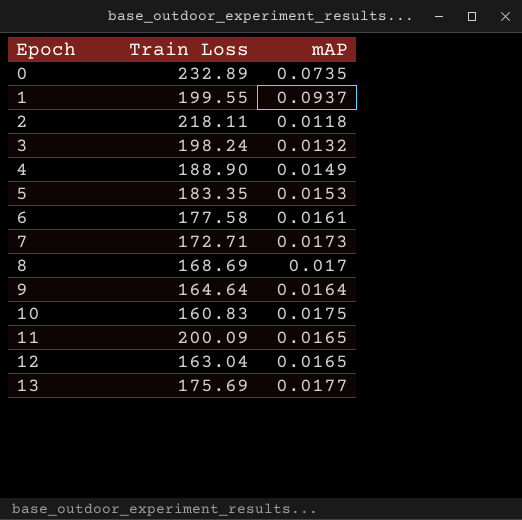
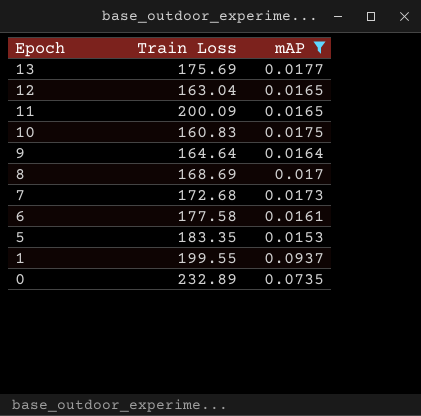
filter: none -> mAP >= 0.0153
row order: Epoch ascending -> Epoch descending
7 | Train Loss: 172.71 -> 172.68

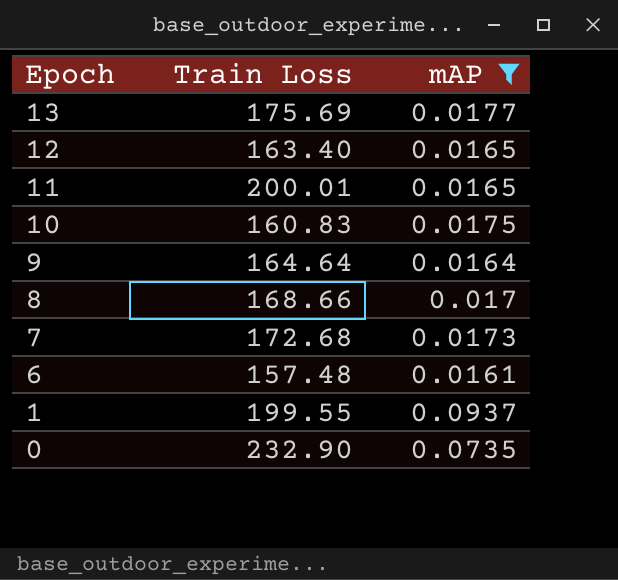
row 5: 183.35 | 0.0153 -> none
12 | Train Loss: 163.04 -> 163.40
11 | Train Loss: 200.09 -> 200.01
8 | Train Loss: 168.69 -> 168.66
6 | Train Loss: 177.58 -> 157.48
0 | Train Loss: 232.89 -> 232.90

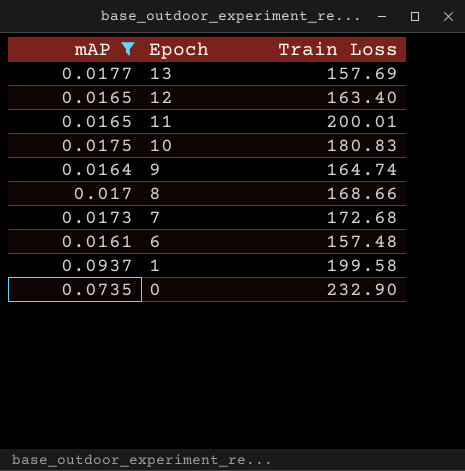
column mAP | position: 3 -> 1
13 | Train Loss: 175.69 -> 157.69
10 | Train Loss: 160.83 -> 180.83
9 | Train Loss: 164.64 -> 164.74
1 | Train Loss: 199.55 -> 199.58

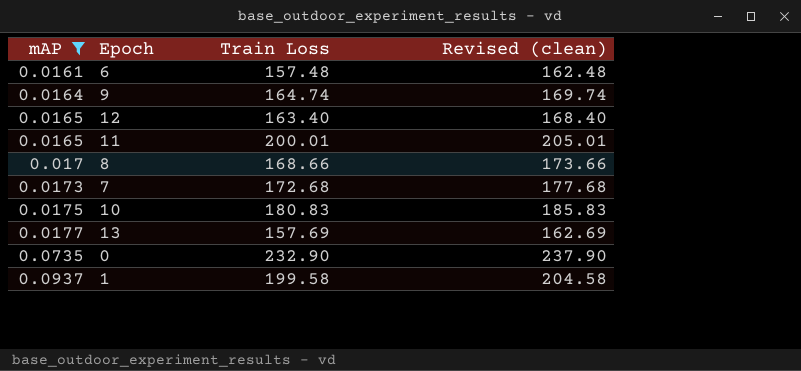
row order: Epoch descending -> mAP ascending
column Revised (clean) | formula: none -> [Train Loss] + 5

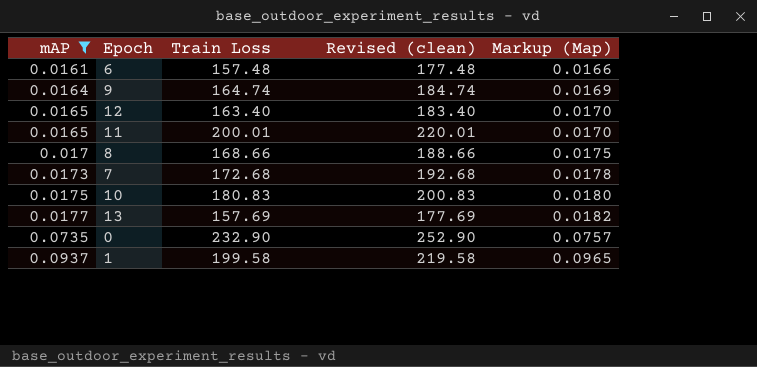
column Revised (clean) | formula: [Train Loss] + 5 -> [Train Loss] + 20
column Markup (Map) | formula: none -> [mAP] * 1.03

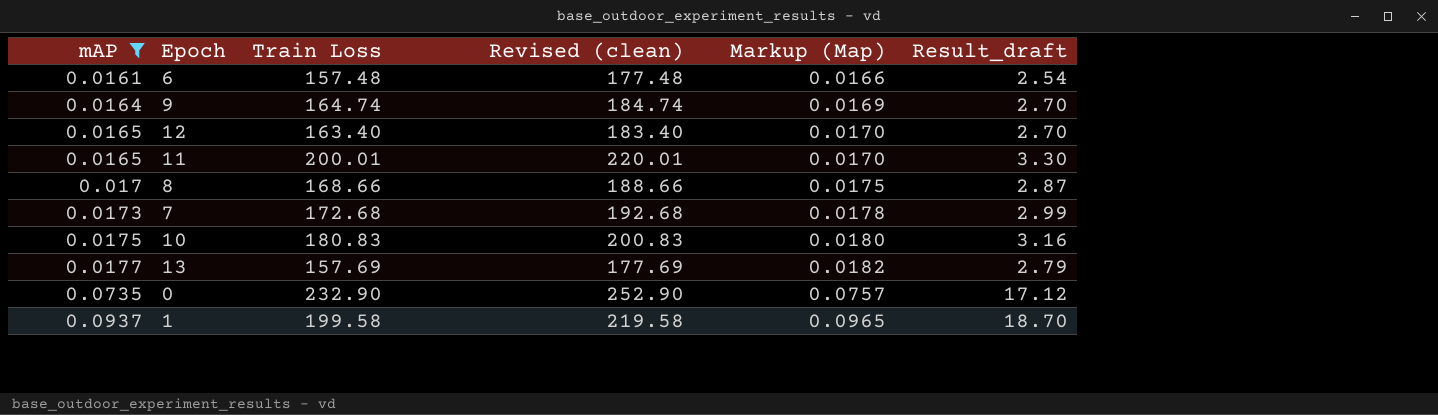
column Result_draft | formula: none -> [mAP] * [Train Loss]

